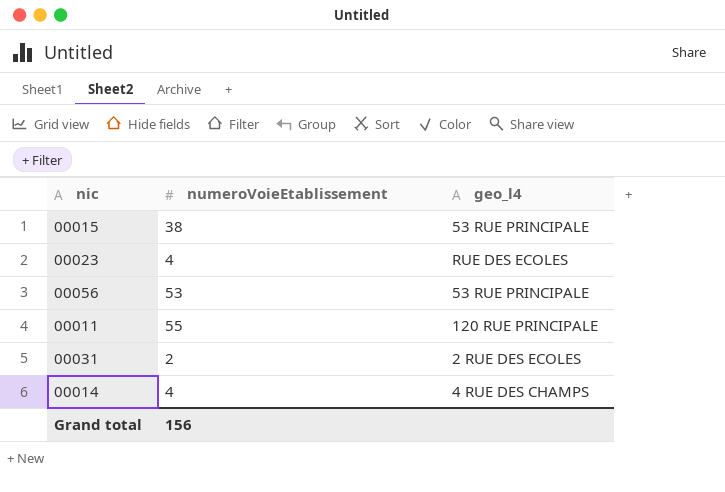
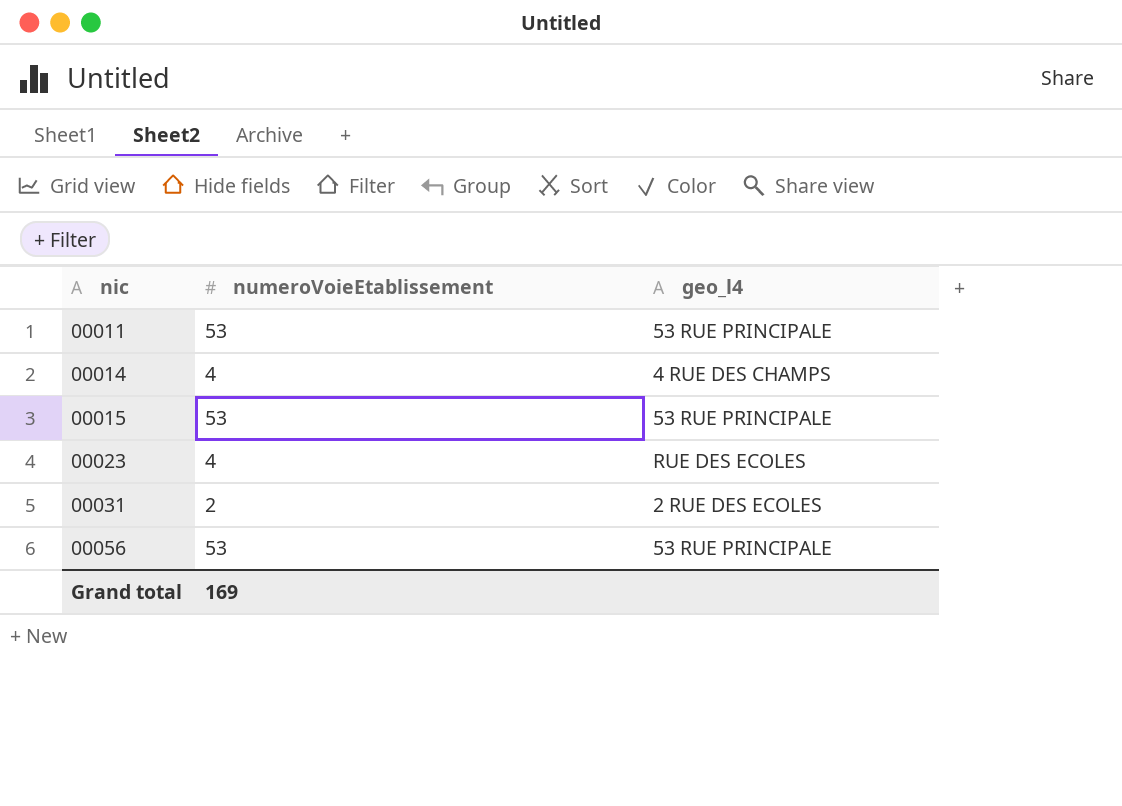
row order: none -> nic ascending
00011 | numeroVoieEtablissement: 55 -> 53
00011 | geo_l4: 120 RUE PRINCIPALE -> 53 RUE PRINCIPALE
00015 | numeroVoieEtablissement: 38 -> 53
Grand total | numeroVoieEtablissement: 156 -> 169

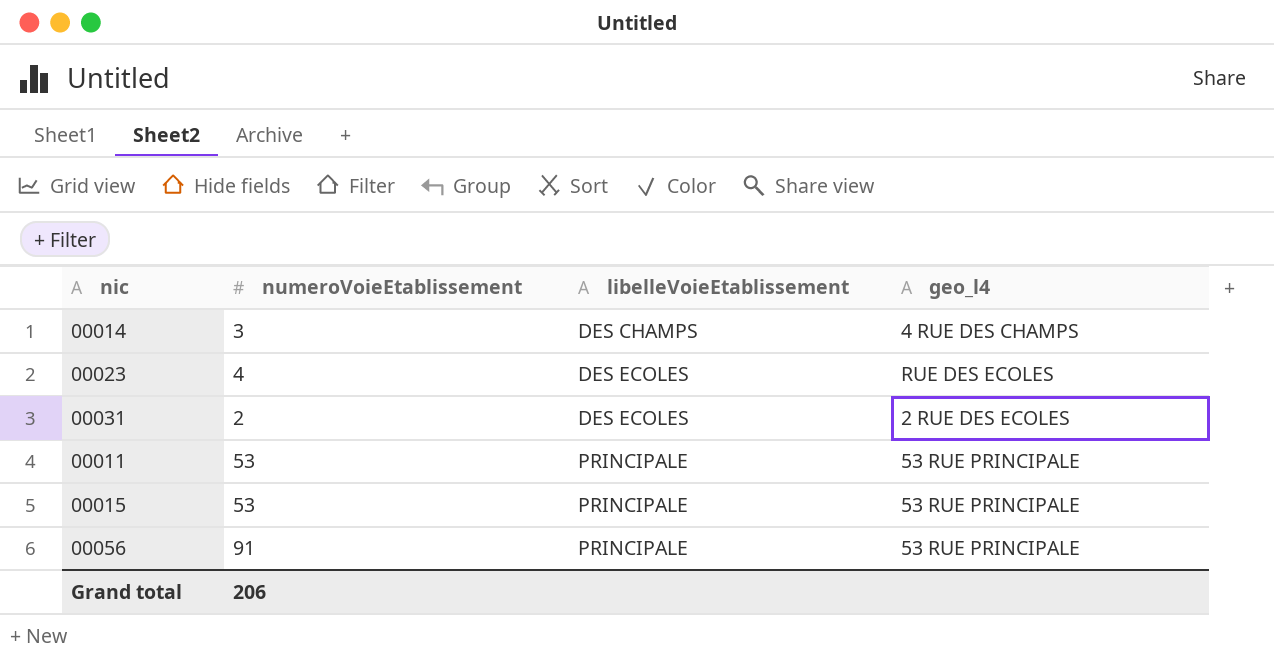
row order: nic ascending -> libelleVoieEtablissement ascending
column libelleVoieEtablissement | position: none -> 3
00014 | numeroVoieEtablissement: 4 -> 3
00056 | numeroVoieEtablissement: 53 -> 91
Grand total | numeroVoieEtablissement: 169 -> 206

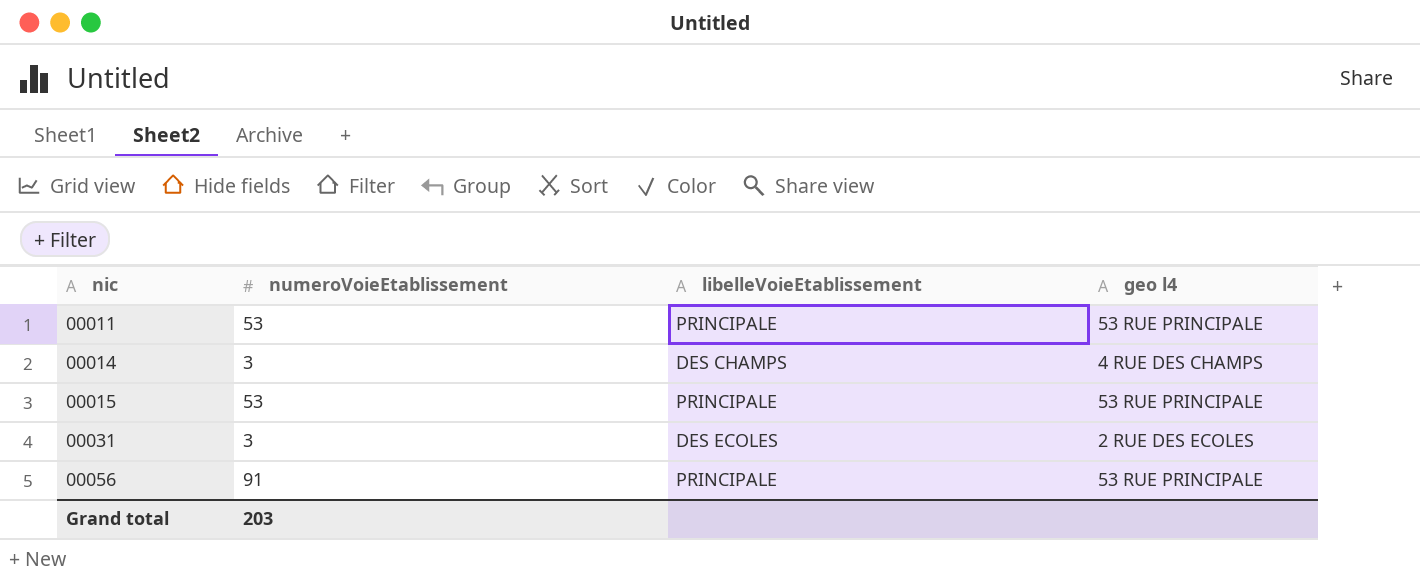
row order: libelleVoieEtablissement ascending -> nic ascending
column name: geo_l4 -> geo l4
row 00023: 4 | DES ECOLES | RUE DES ECOLES -> none
00031 | numeroVoieEtablissement: 2 -> 3
Grand total | numeroVoieEtablissement: 206 -> 203

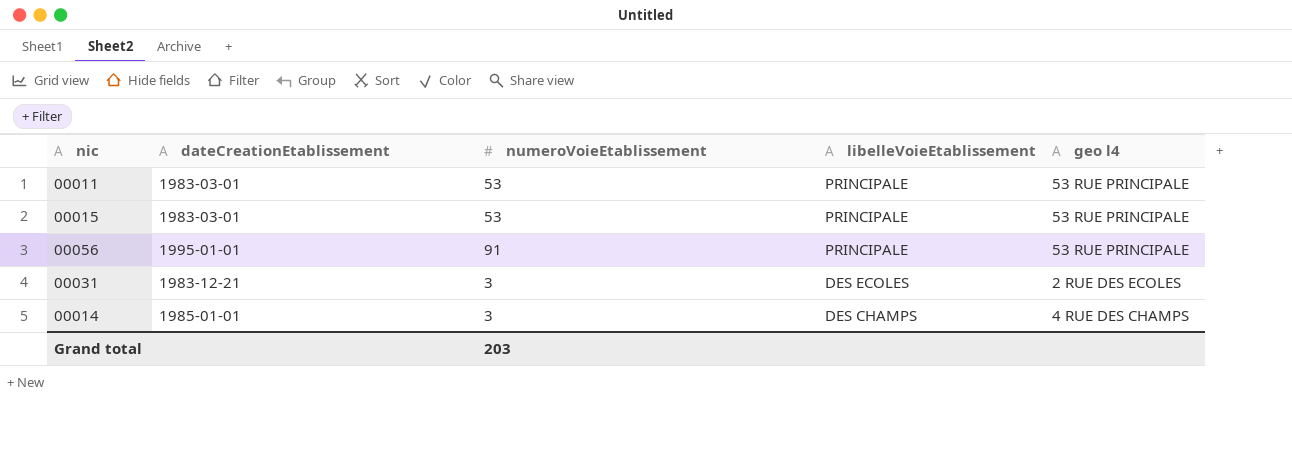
row order: nic ascending -> libelleVoieEtablissement descending
column dateCreationEtablissement | position: none -> 2

